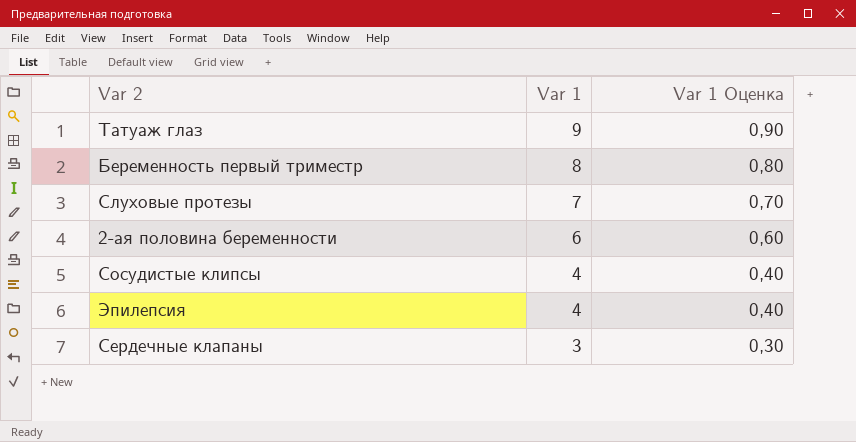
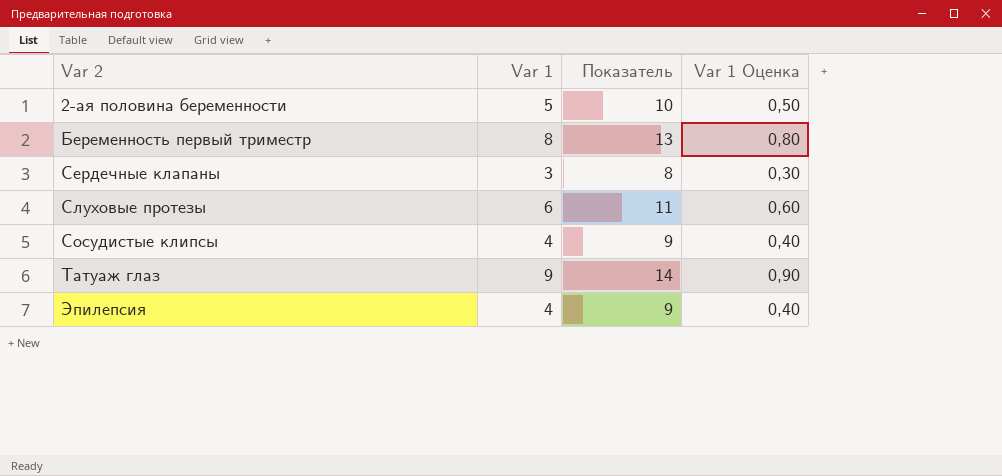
row order: Var 1 descending -> Var 2 ascending
column Показатель | formula: none -> [Var 1] + 5
2-ая половина беременности | Var 1: 6 -> 5
2-ая половина беременности | Var 1 Оценка: 0,60 -> 0,50
Слуховые протезы | Var 1: 7 -> 6
Слуховые протезы | Var 1 Оценка: 0,70 -> 0,60

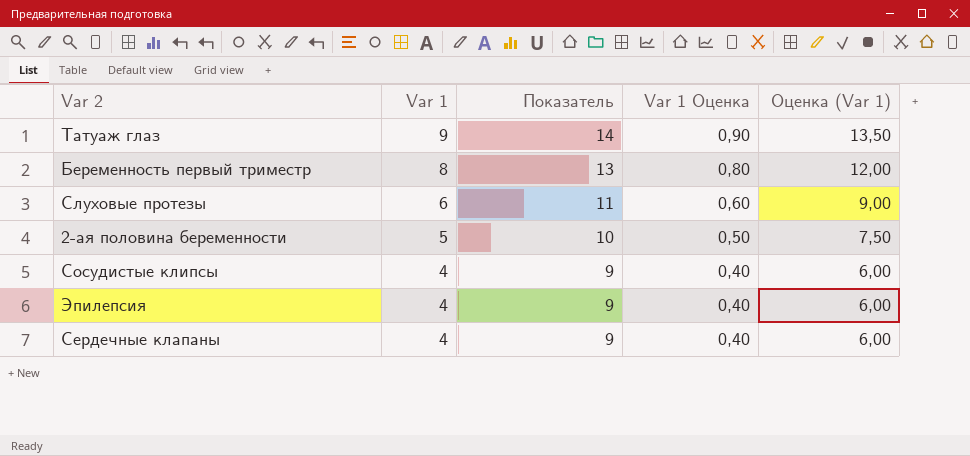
row order: Var 2 ascending -> Var 1 descending
column Оценка (Var 1) | formula: none -> [Var 1] * 1,5
Сердечные клапаны | Var 1: 3 -> 4
Сердечные клапаны | Показатель: 8 -> 9
Сердечные клапаны | Var 1 Оценка: 0,30 -> 0,40

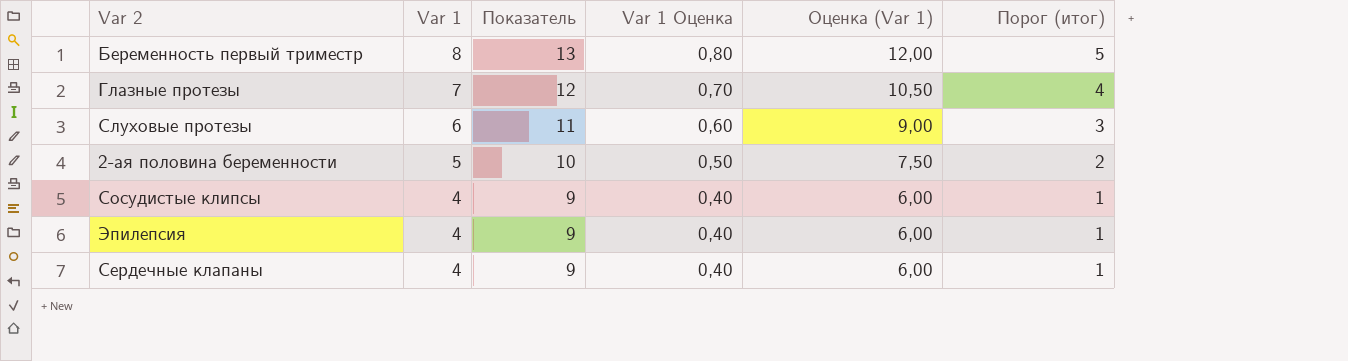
column Порог (итог) | formula: none -> [Var 1] - 3
row Татуаж глаз: 9 | 14 | 0,90 | 13,50 -> none
row Глазные протезы: none -> 7 | 12 | 0,70 | 10,50 | 4

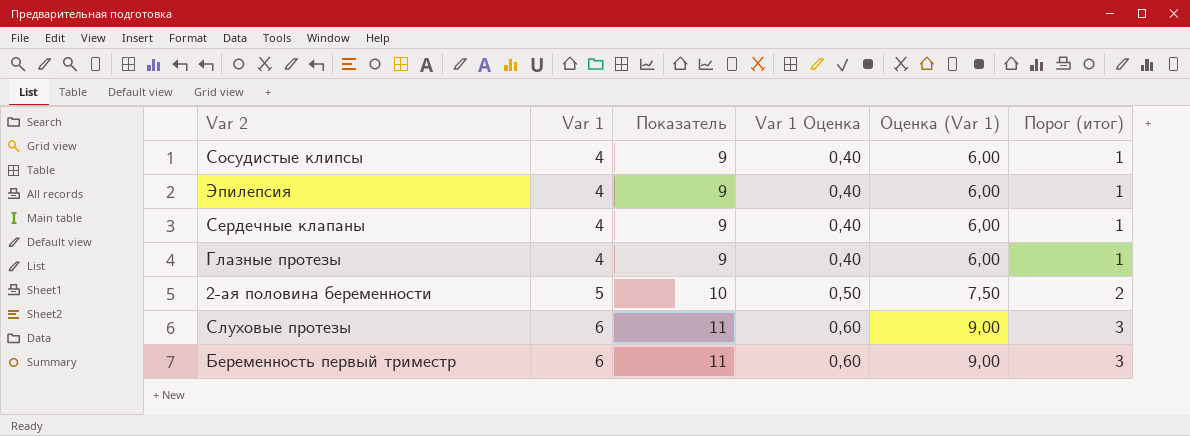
row order: Var 1 descending -> Var 1 ascending
Глазные протезы | Var 1: 7 -> 4
Глазные протезы | Показатель: 12 -> 9
Глазные протезы | Var 1 Оценка: 0,70 -> 0,40
Глазные протезы | Оценка (Var 1): 10,50 -> 6,00
Глазные протезы | Порог (итог): 4 -> 1
Беременность первый триместр | Var 1: 8 -> 6
Беременность первый триместр | Показатель: 13 -> 11
Беременность первый триместр | Var 1 Оценка: 0,80 -> 0,60
Беременность первый триместр | Оценка (Var 1): 12,00 -> 9,00
Беременность первый триместр | Порог (итог): 5 -> 3

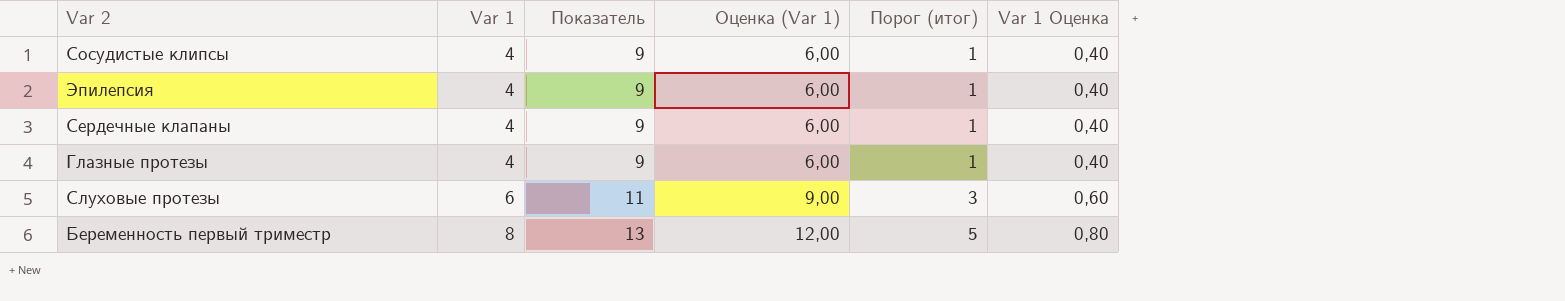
column Var 1 Оценка | position: 4 -> 6
row 2-ая половина беременности: 5 | 10 | 0,50 | 7,50 | 2 -> none
Беременность первый триместр | Var 1: 6 -> 8
Беременность первый триместр | Показатель: 11 -> 13
Беременность первый триместр | Оценка (Var 1): 9,00 -> 12,00
Беременность первый триместр | Порог (итог): 3 -> 5
Беременность первый триместр | Var 1 Оценка: 0,60 -> 0,80

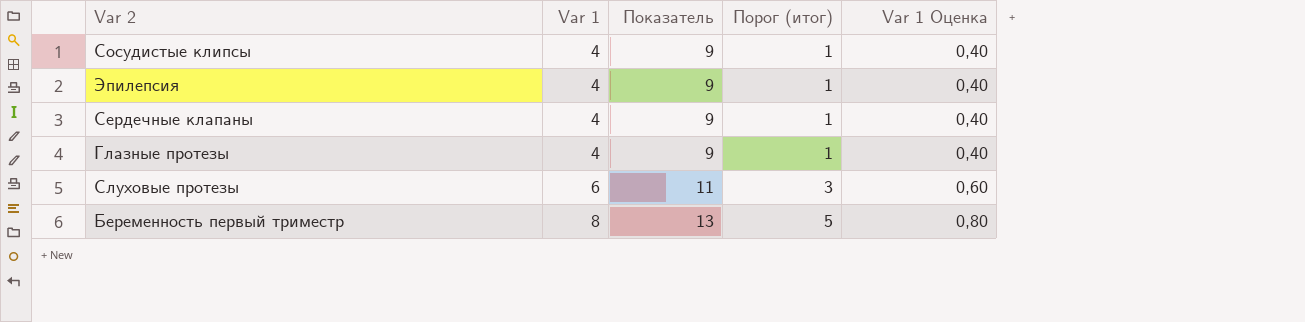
column Оценка (Var 1) | formula: [Var 1] * 1,5 -> none

